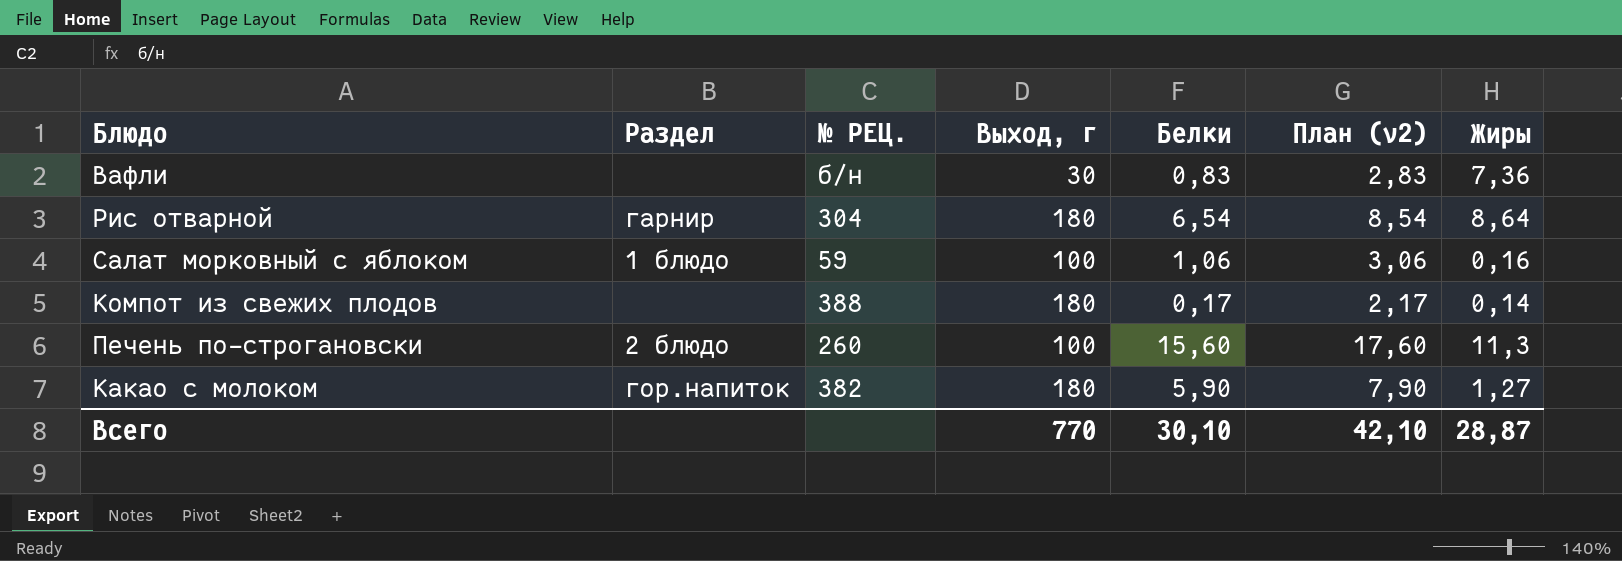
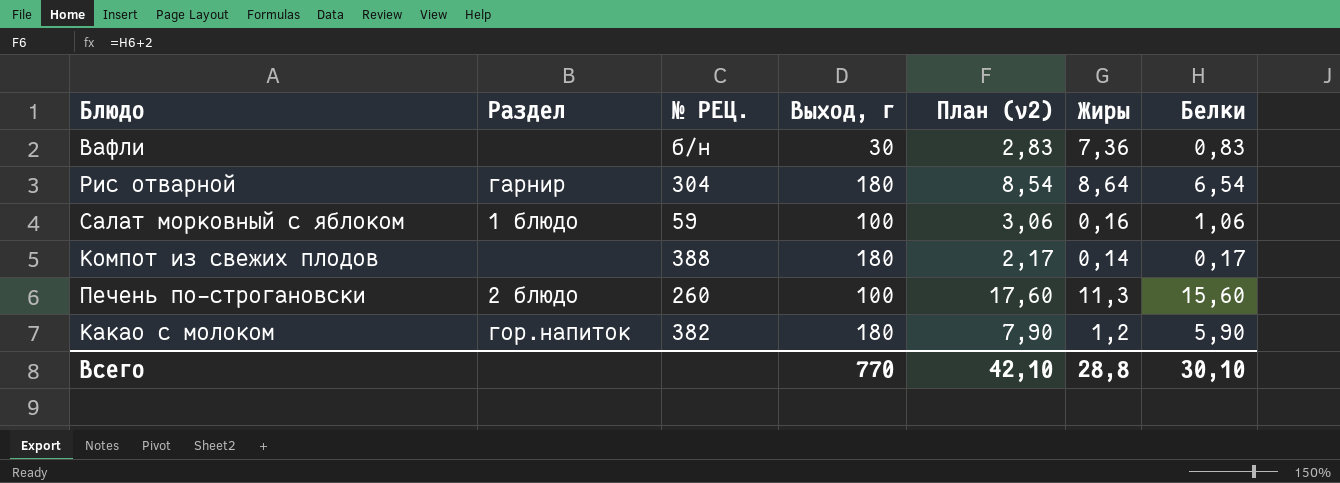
column Белки | position: 5 -> 7
Какао с молоком | Жиры: 1,27 -> 1,2
Всего | Жиры: 28,87 -> 28,8

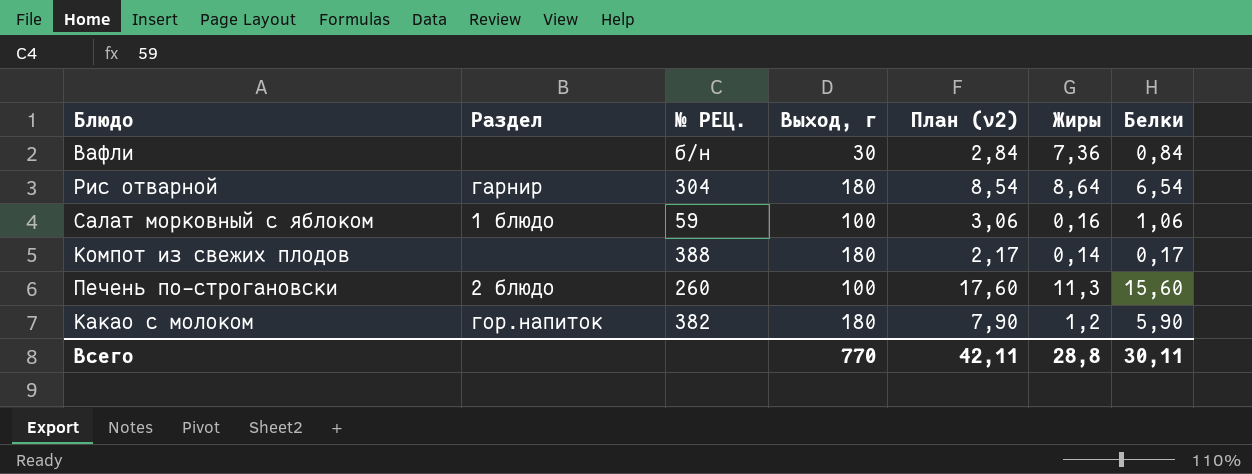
Вафли | План (v2): 2,83 -> 2,84
Вафли | Белки: 0,83 -> 0,84
Всего | План (v2): 42,10 -> 42,11
Всего | Белки: 30,10 -> 30,11

